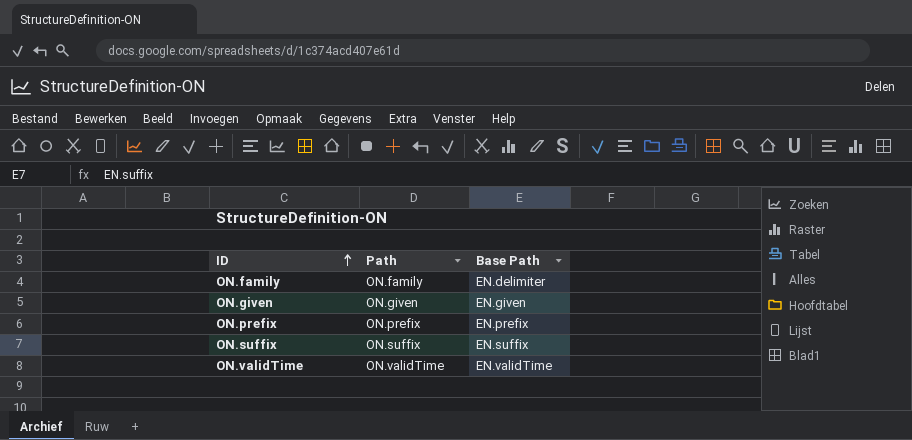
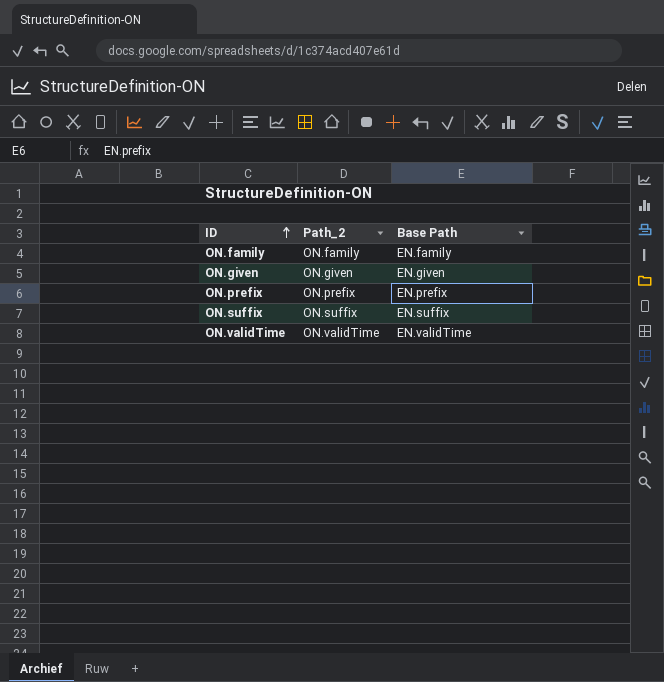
column name: Path -> Path_2
ON.family | Base Path: EN.delimiter -> EN.family

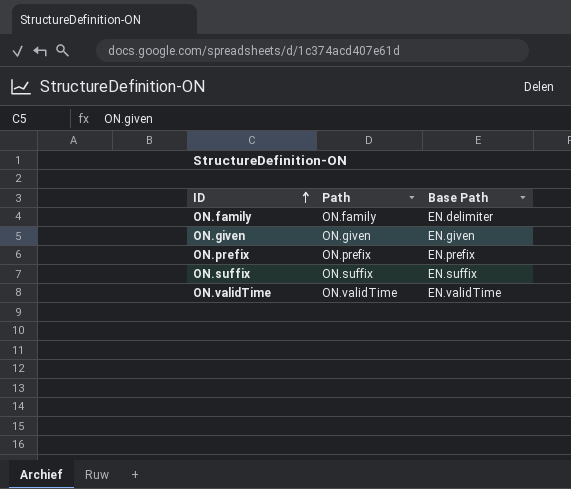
column name: Path_2 -> Path
ON.family | Base Path: EN.family -> EN.delimiter

